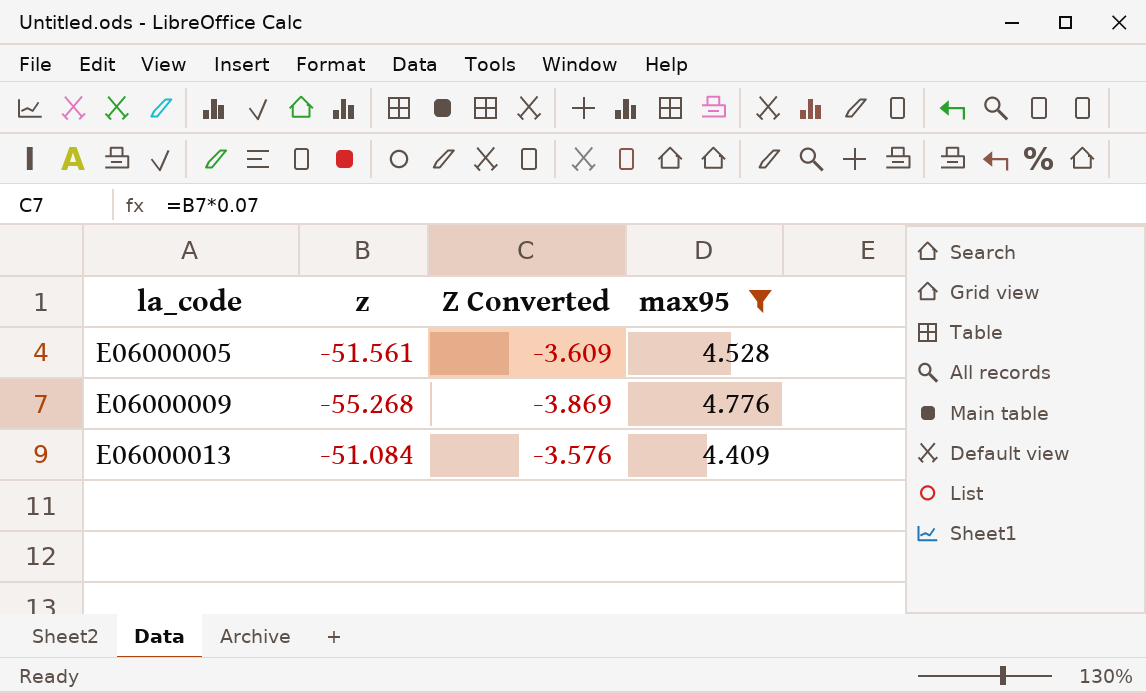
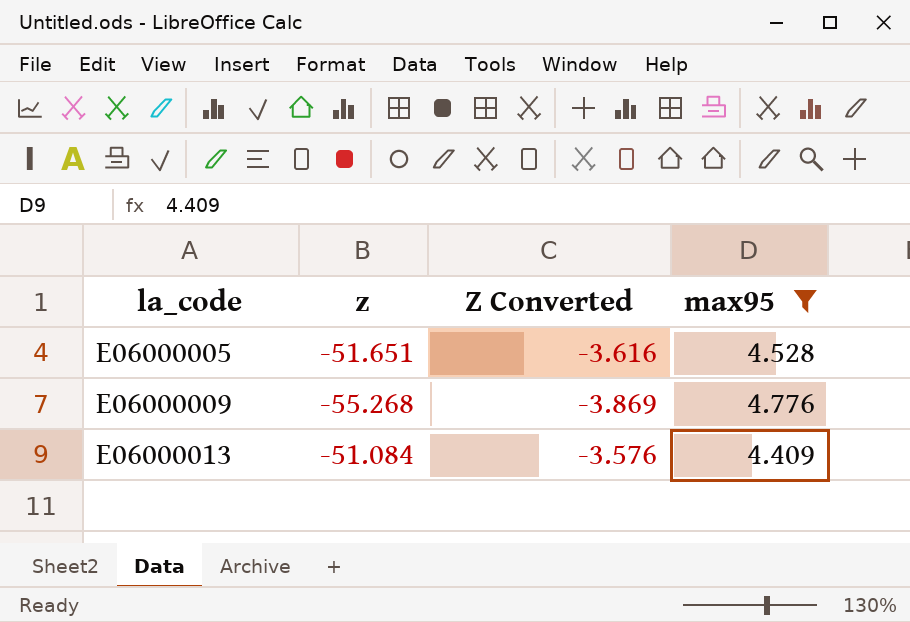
E06000005 | z: -51.561 -> -51.651
E06000005 | Z Converted: -3.609 -> -3.616

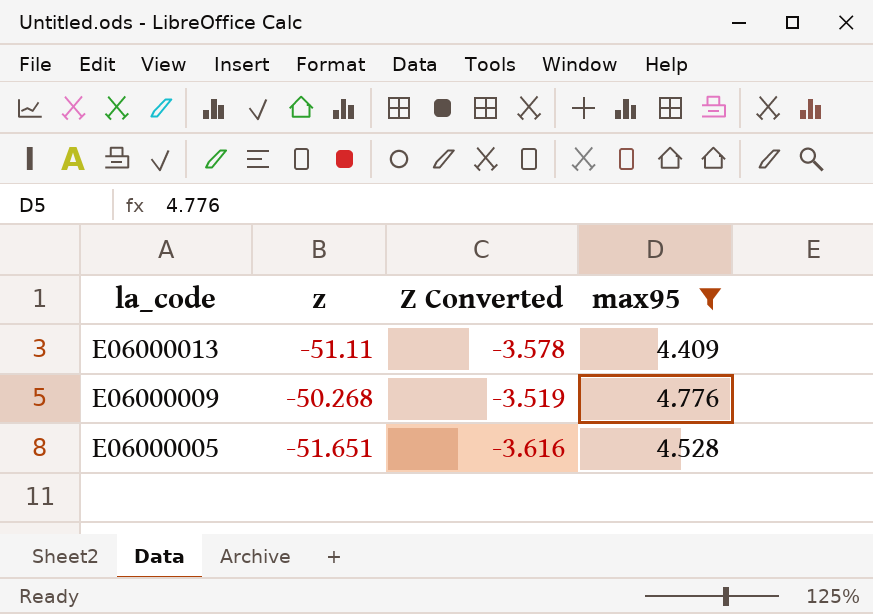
row order: la_code ascending -> la_code descending
E06000013 | z: -51.084 -> -51.11
E06000013 | Z Converted: -3.576 -> -3.578
E06000009 | z: -55.268 -> -50.268
E06000009 | Z Converted: -3.869 -> -3.519

